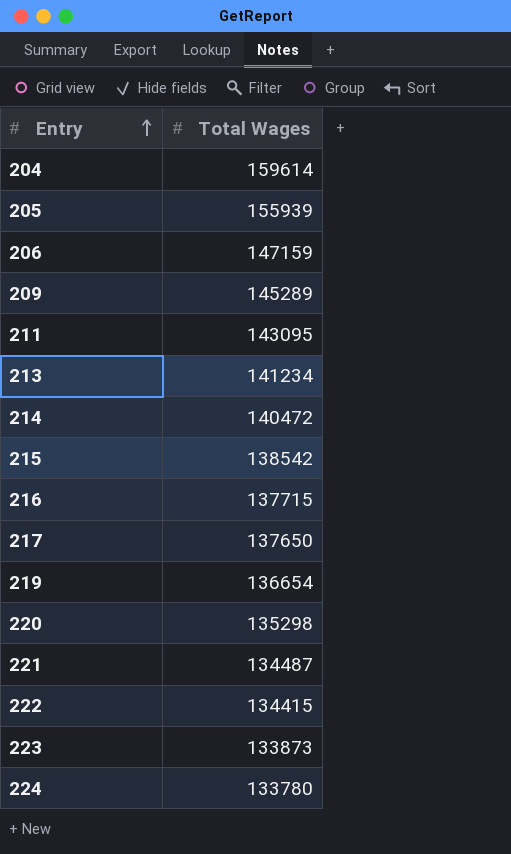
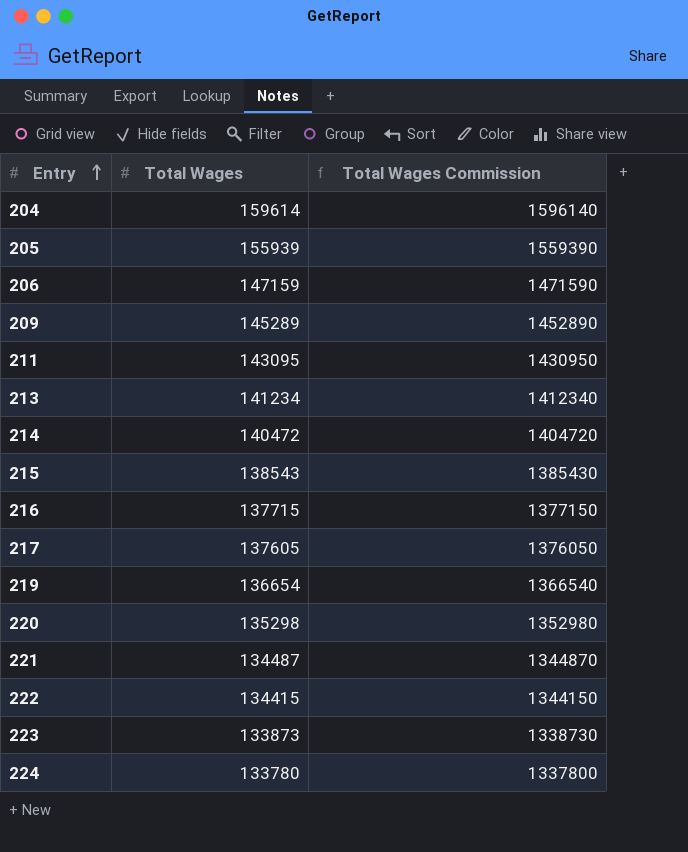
column Total Wages Commission | formula: none -> [Total Wages] * 10
215 | Total Wages: 138542 -> 138543
217 | Total Wages: 137650 -> 137605

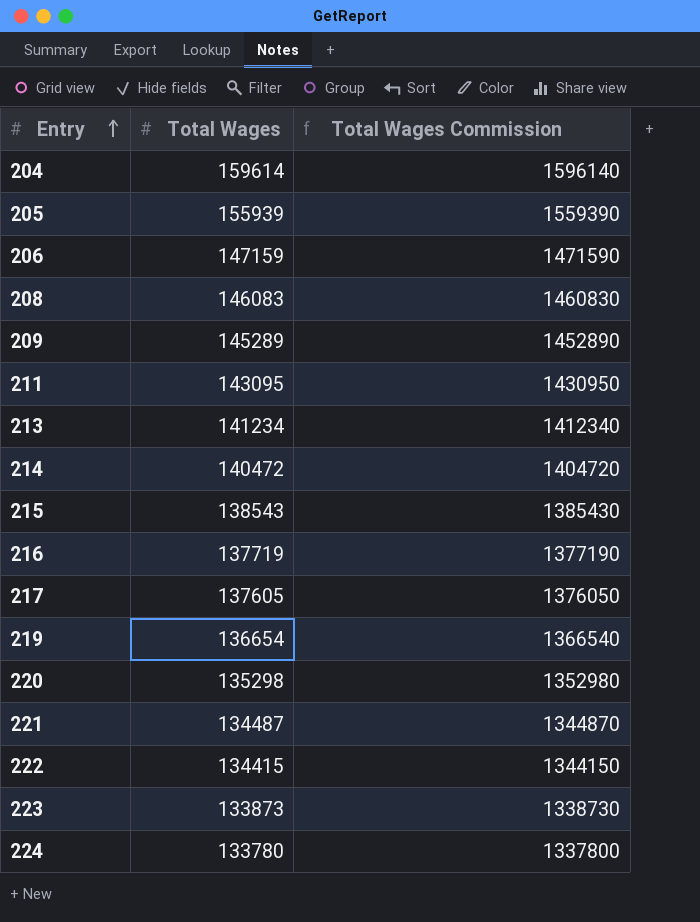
row 208: none -> 146083 | 1460830
216 | Total Wages: 137715 -> 137719
216 | Total Wages Commission: 1377150 -> 1377190

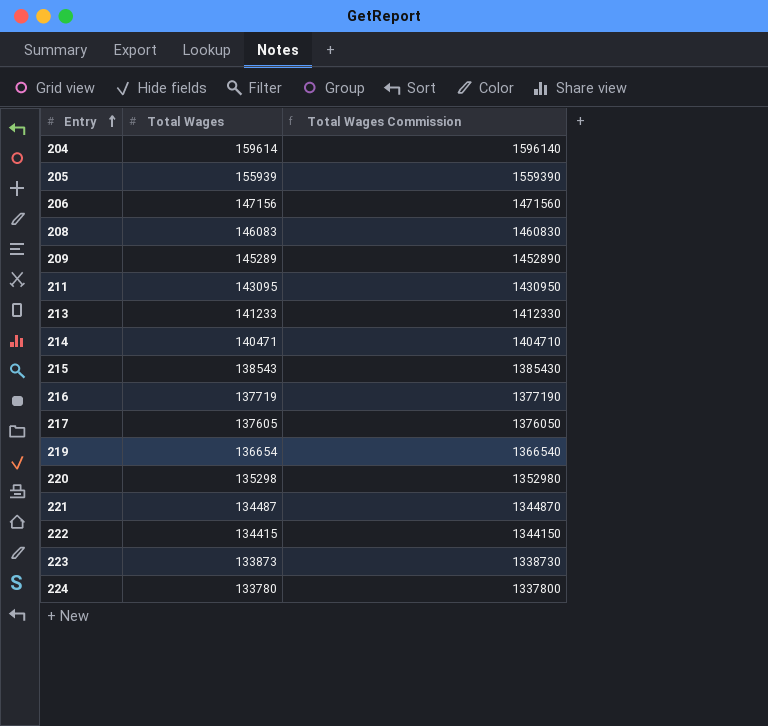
206 | Total Wages: 147159 -> 147156
206 | Total Wages Commission: 1471590 -> 1471560
213 | Total Wages: 141234 -> 141233
213 | Total Wages Commission: 1412340 -> 1412330
214 | Total Wages: 140472 -> 140471
214 | Total Wages Commission: 1404720 -> 1404710

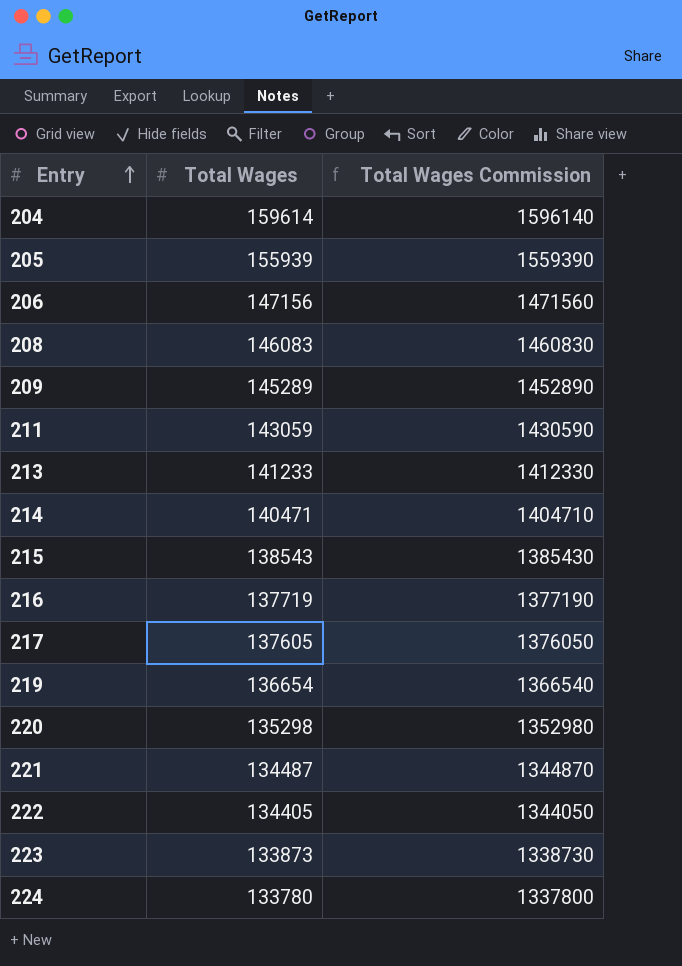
211 | Total Wages: 143095 -> 143059
211 | Total Wages Commission: 1430950 -> 1430590
222 | Total Wages: 134415 -> 134405
222 | Total Wages Commission: 1344150 -> 1344050

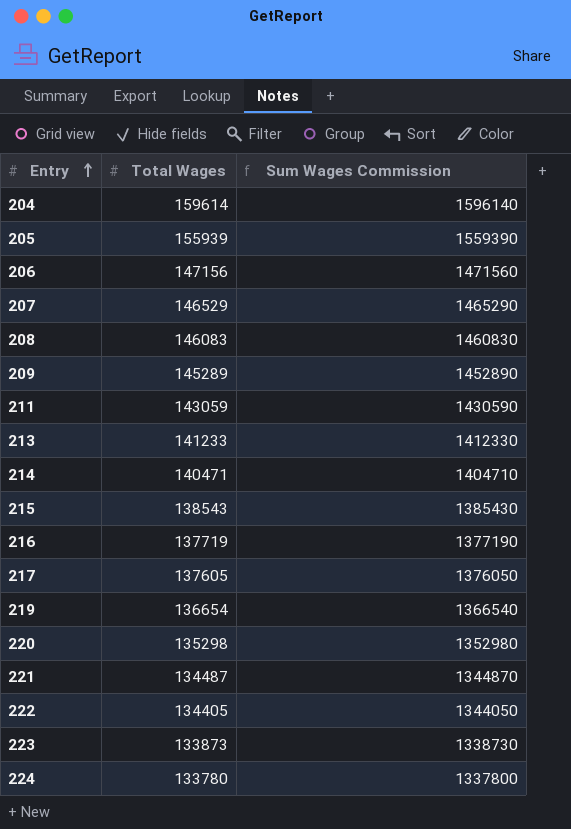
column name: Total Wages Commission -> Sum Wages Commission
row 207: none -> 146529 | 1465290

